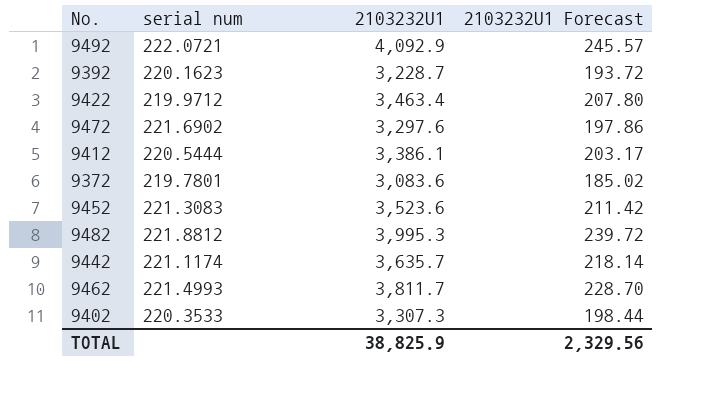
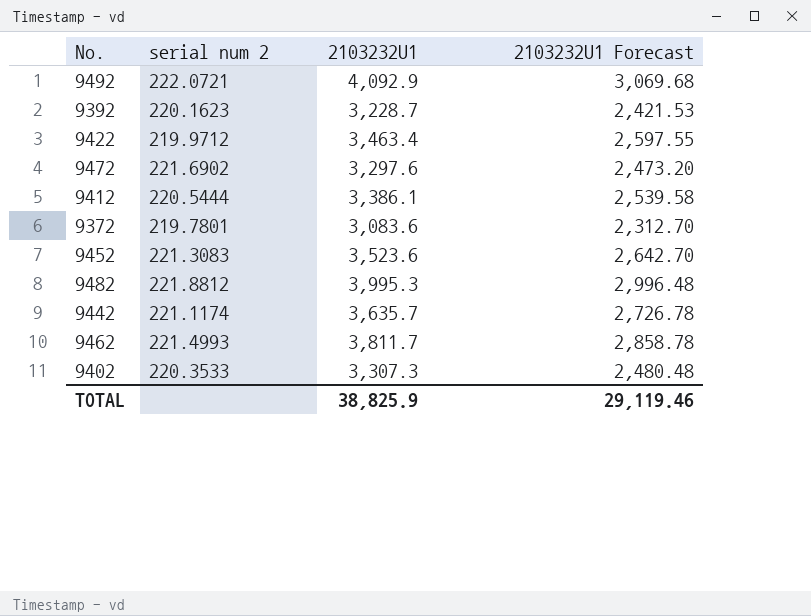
column name: serial num -> serial num 2
column 2103232U1 Forecast | formula: [2103232U1] * 0.06 -> [2103232U1] * 0.75
TOTAL | 2103232U1 Forecast: 2,329.56 -> 29,119.46

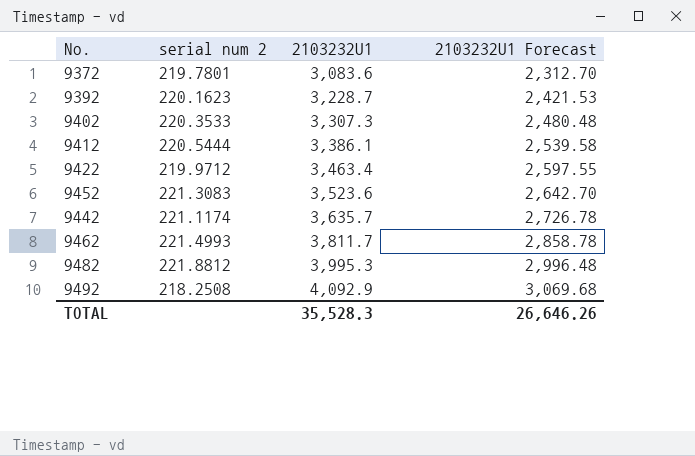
row order: none -> 2103232U1 ascending
row 9472: 221.6902 | 3,297.6 | 2,473.20 -> none
9492 | serial num 2: 222.0721 -> 218.2508
TOTAL | 2103232U1: 38,825.9 -> 35,528.3
TOTAL | 2103232U1 Forecast: 29,119.46 -> 26,646.26

